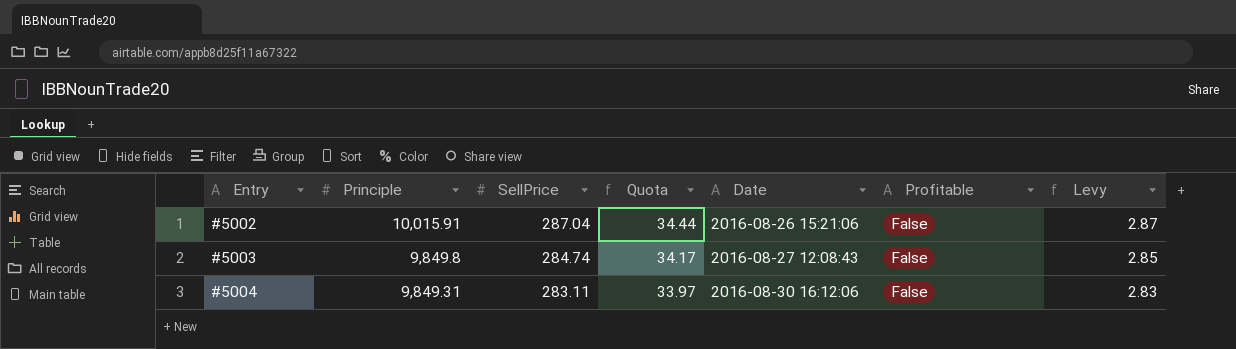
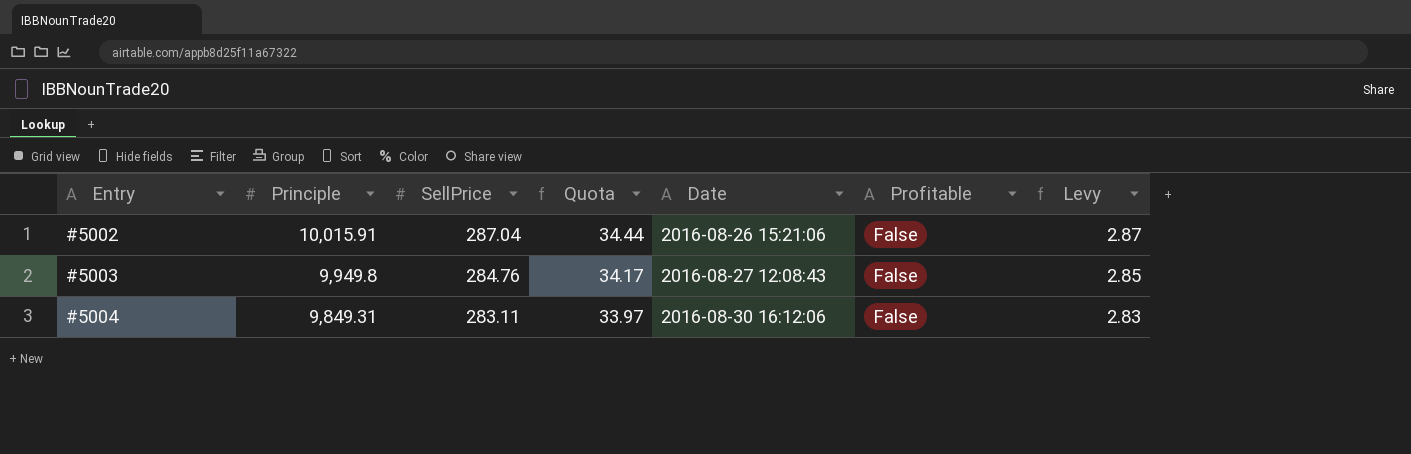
#5003 | Principle: 9,849.8 -> 9,949.8
#5003 | SellPrice: 284.74 -> 284.76

